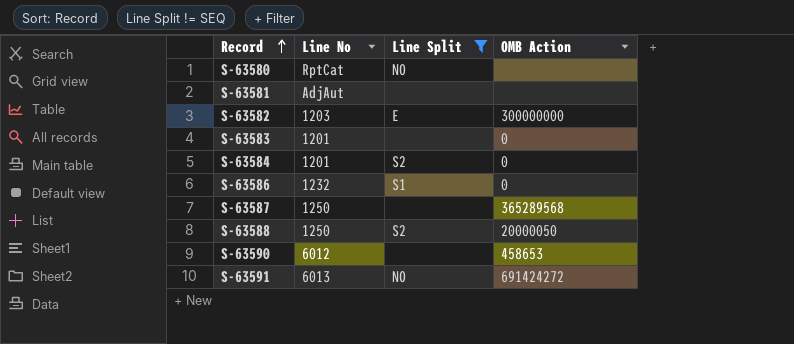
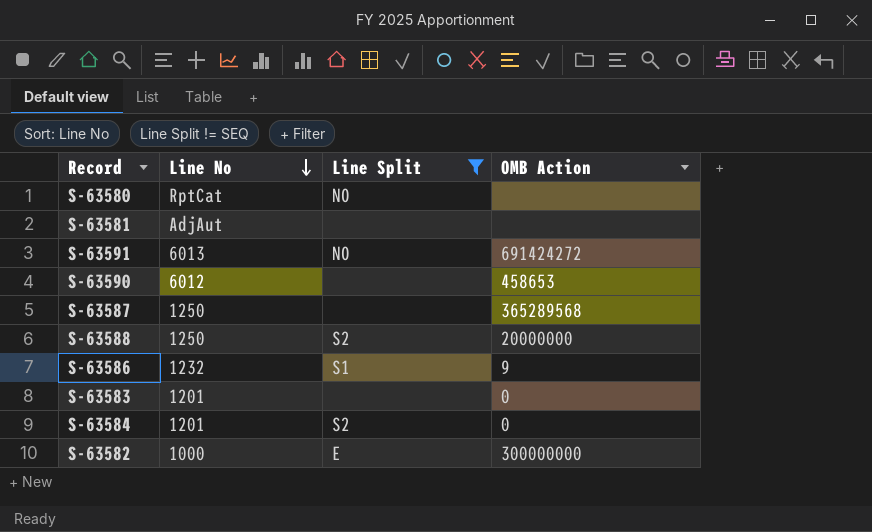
row order: Record ascending -> Line No descending
S-63588 | OMB Action: 20000050 -> 20000000
S-63586 | OMB Action: 0 -> 9
S-63582 | Line No: 1203 -> 1000

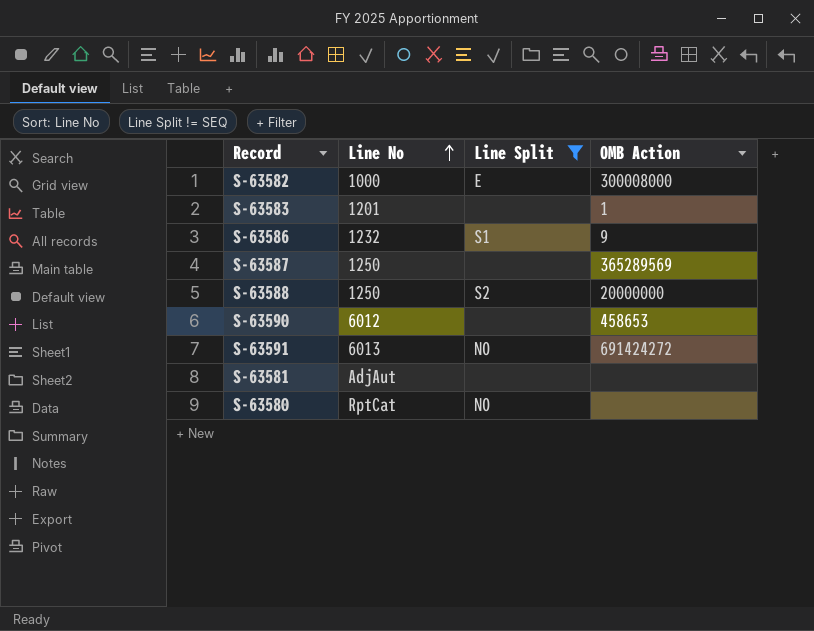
row order: Line No descending -> Line No ascending
row S-63584: 1201 | S2 | 0 -> none
S-63582 | OMB Action: 300000000 -> 300008000
S-63583 | OMB Action: 0 -> 1
S-63587 | OMB Action: 365289568 -> 365289569

